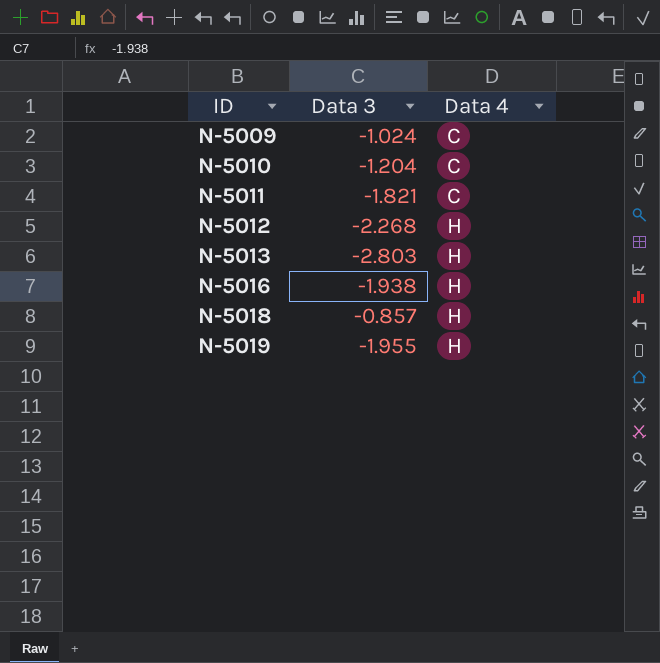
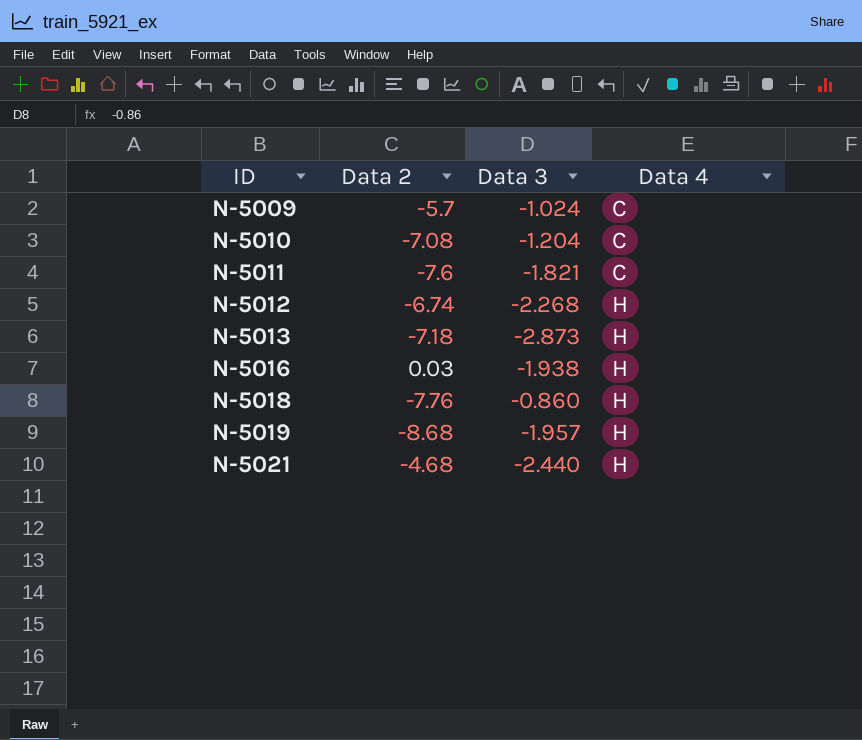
column Data 2 | position: none -> 2
N-5013 | Data 3: -2.803 -> -2.873
N-5018 | Data 3: -0.857 -> -0.860
N-5019 | Data 3: -1.955 -> -1.957
row N-5021: none -> -4.68 | -2.440 | H

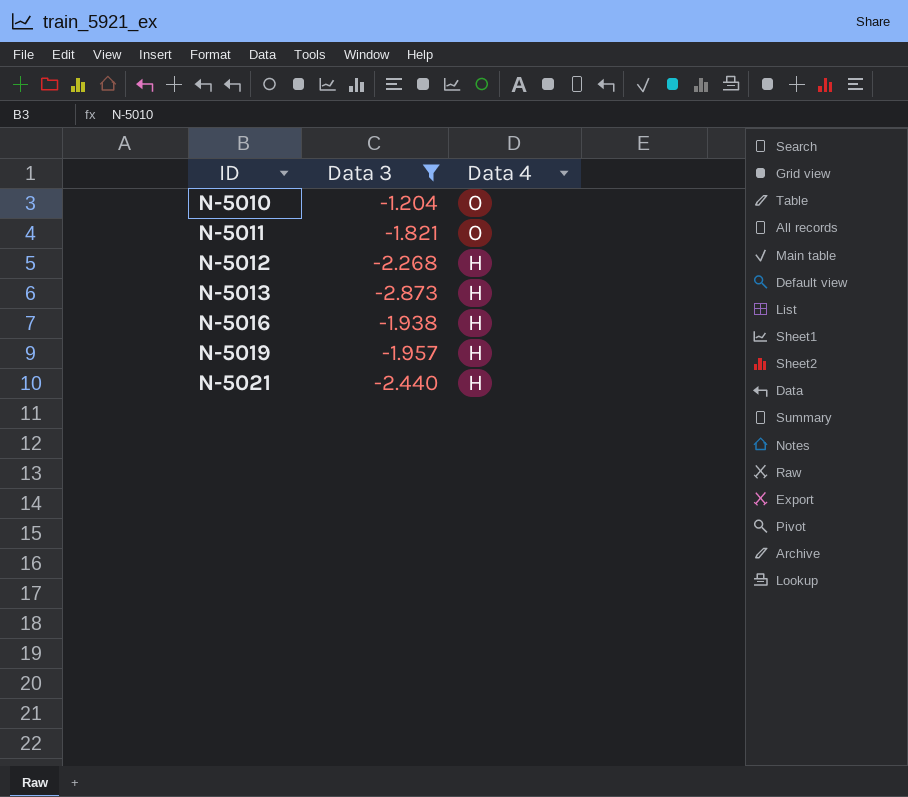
filter: none -> Data 3 <= -1.204
column Data 2 | position: 2 -> none
N-5010 | Data 4: C -> O
N-5011 | Data 4: C -> O

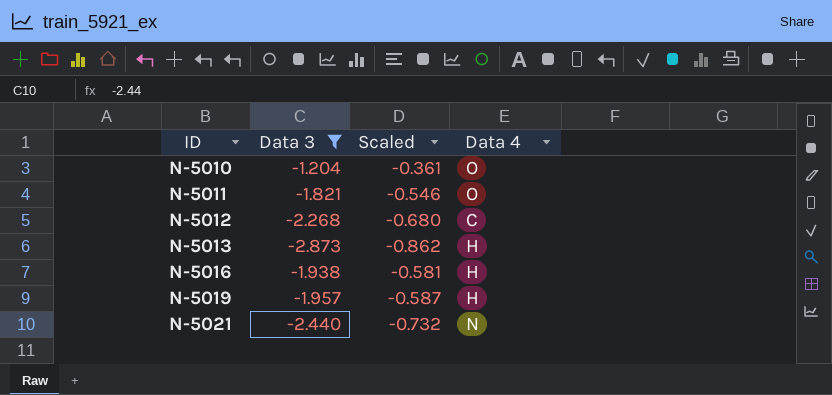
column Scaled | formula: none -> [Data 3] * 0.3
N-5012 | Data 4: H -> C
N-5021 | Data 4: H -> N

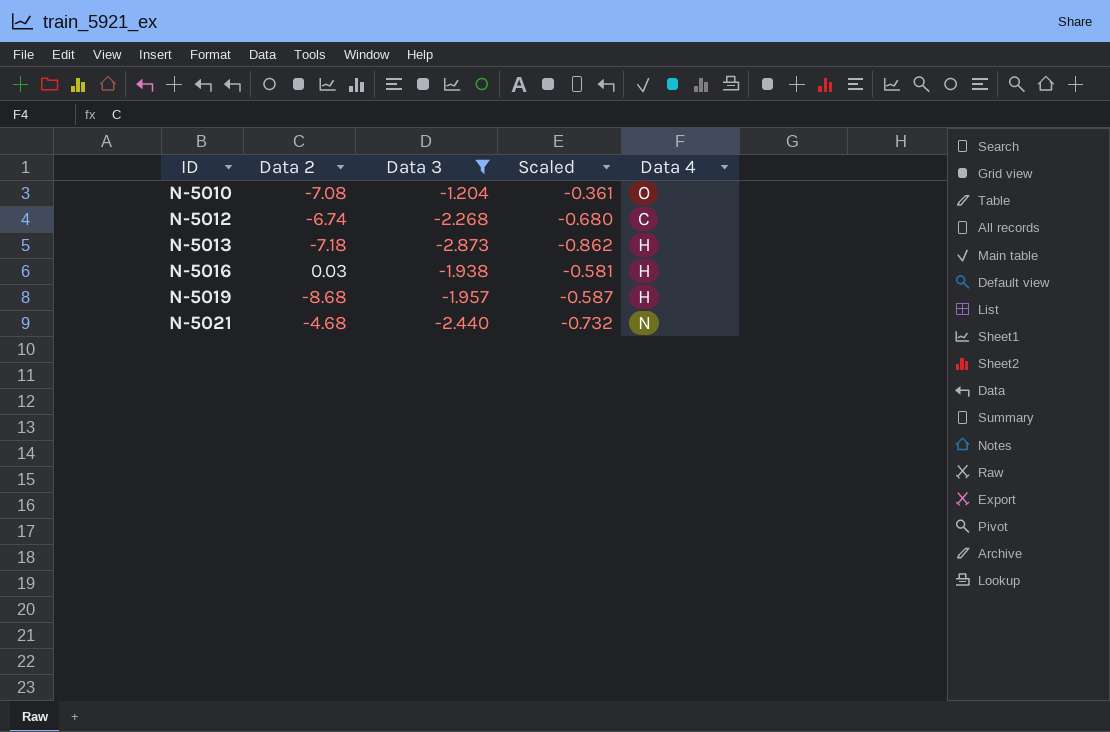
column Data 2 | position: none -> 2
row N-5011: -1.821 | -0.546 | O -> none

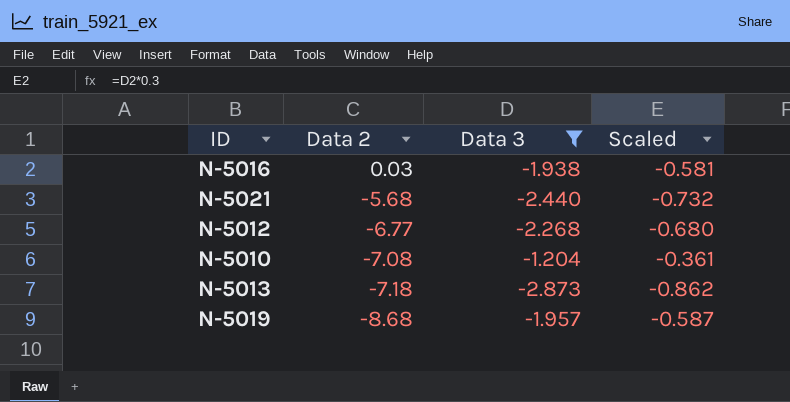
row order: ID ascending -> Data 2 descending
column Data 4 | position: 5 -> none
N-5021 | Data 2: -4.68 -> -5.68
N-5012 | Data 2: -6.74 -> -6.77

